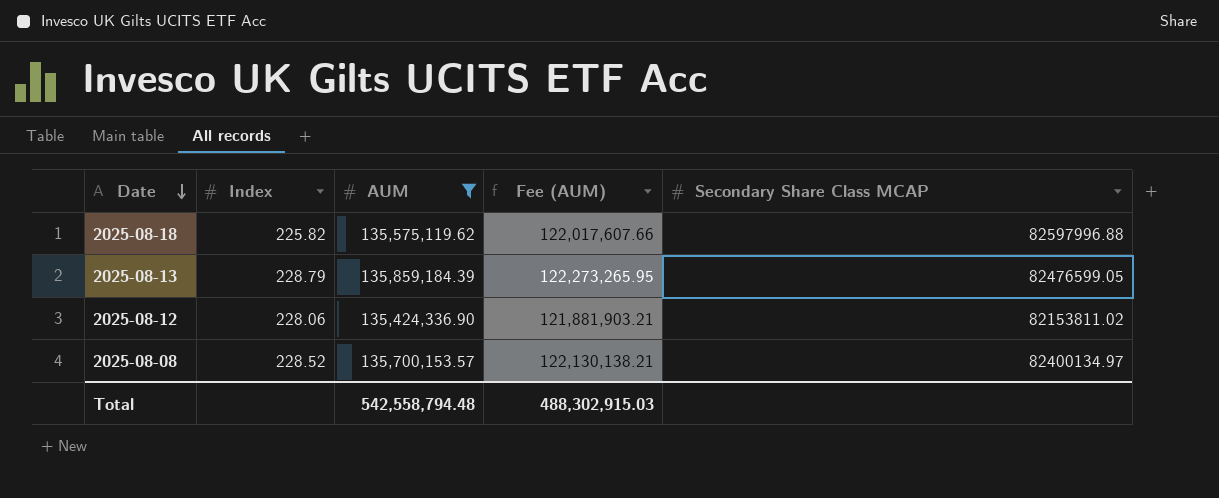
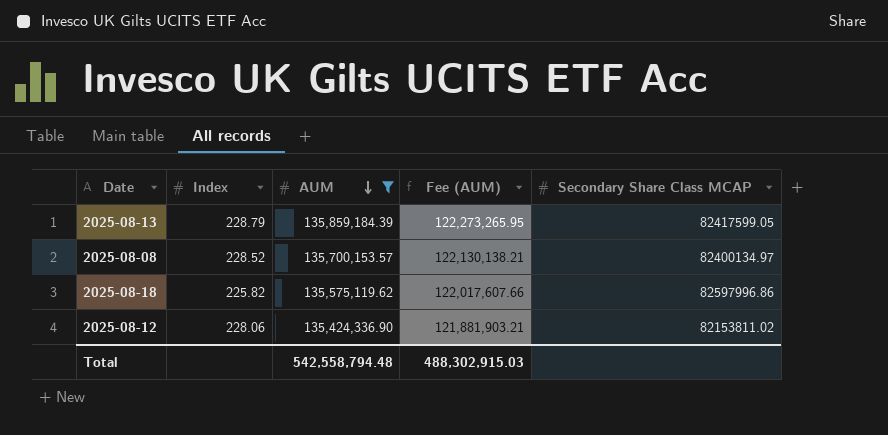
row order: Date descending -> AUM descending
2025-08-13 | Secondary Share Class MCAP: 82476599.05 -> 82417599.05
2025-08-18 | Secondary Share Class MCAP: 82597996.88 -> 82597996.86

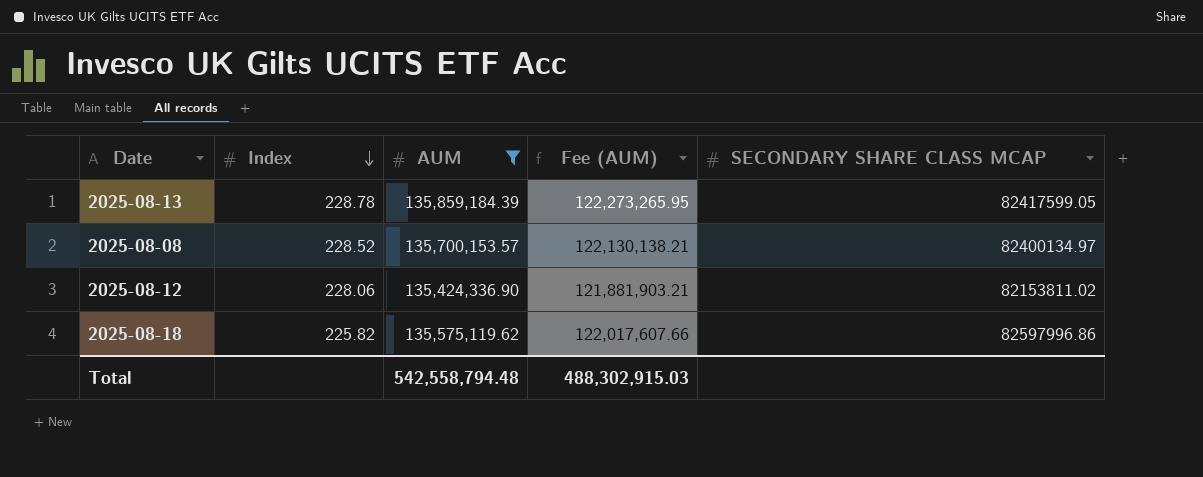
row order: AUM descending -> Index descending
column name: Secondary Share Class MCAP -> SECONDARY SHARE CLASS MCAP
2025-08-13 | Index: 228.79 -> 228.78

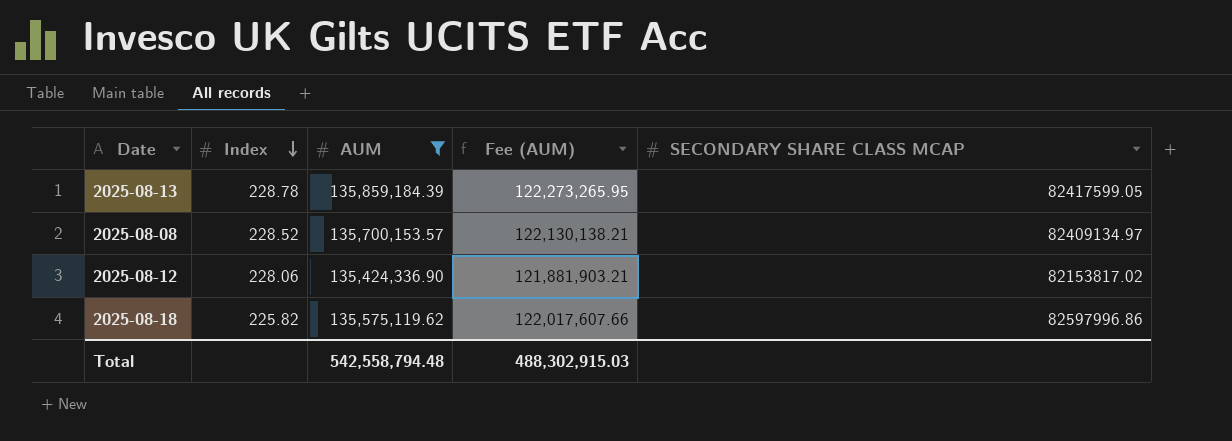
2025-08-08 | SECONDARY SHARE CLASS MCAP: 82400134.97 -> 82409134.97
2025-08-12 | SECONDARY SHARE CLASS MCAP: 82153811.02 -> 82153817.02

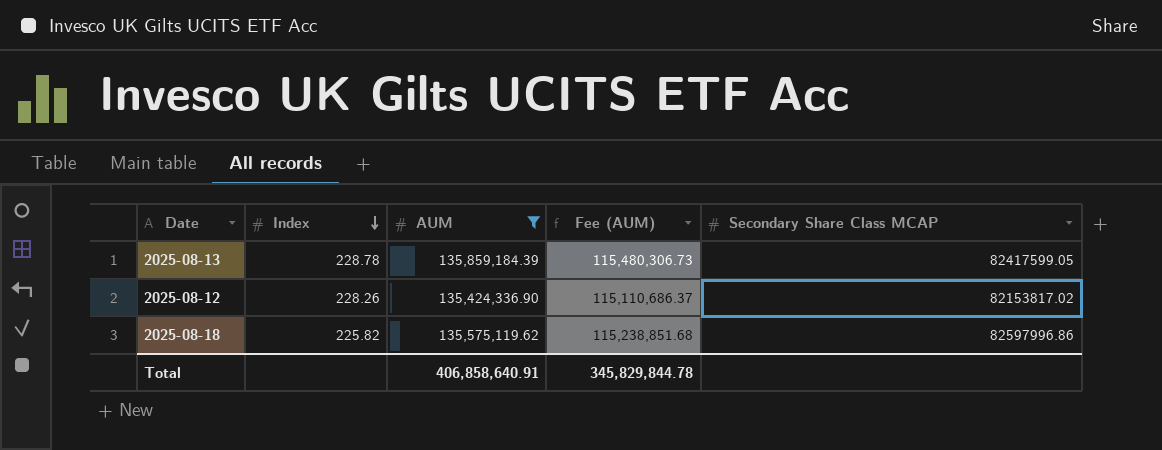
column Fee (AUM) | formula: [AUM] * 0.9 -> [AUM] * 0.85
column name: SECONDARY SHARE CLASS MCAP -> Secondary Share Class MCAP
row 2025-08-08: 228.52 | 135,700,153.57 | 122,130,138.21 | 82409134.97 -> none
2025-08-12 | Index: 228.06 -> 228.26
Total | AUM: 542,558,794.48 -> 406,858,640.91
Total | Fee (AUM): 488,302,915.03 -> 345,829,844.78

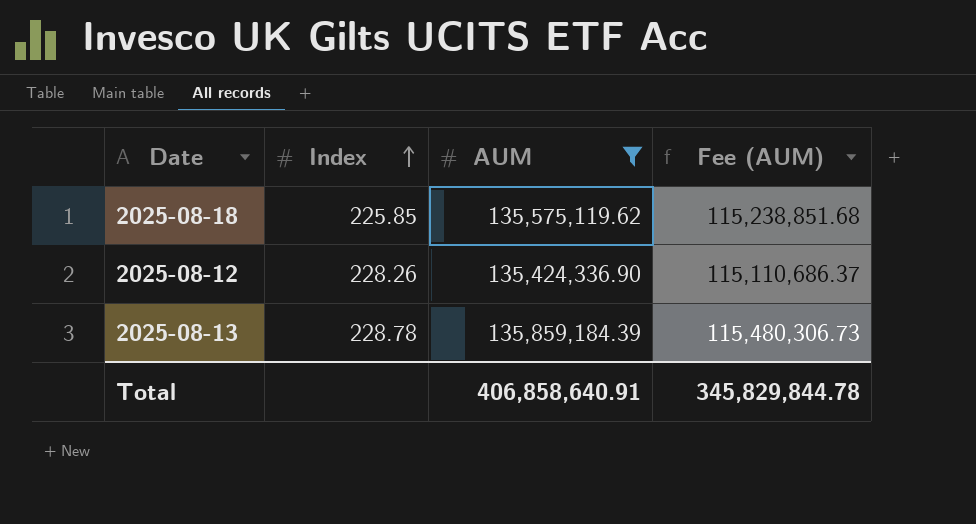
row order: Index descending -> Index ascending
column Secondary Share Class MCAP | position: 5 -> none
2025-08-18 | Index: 225.82 -> 225.85

